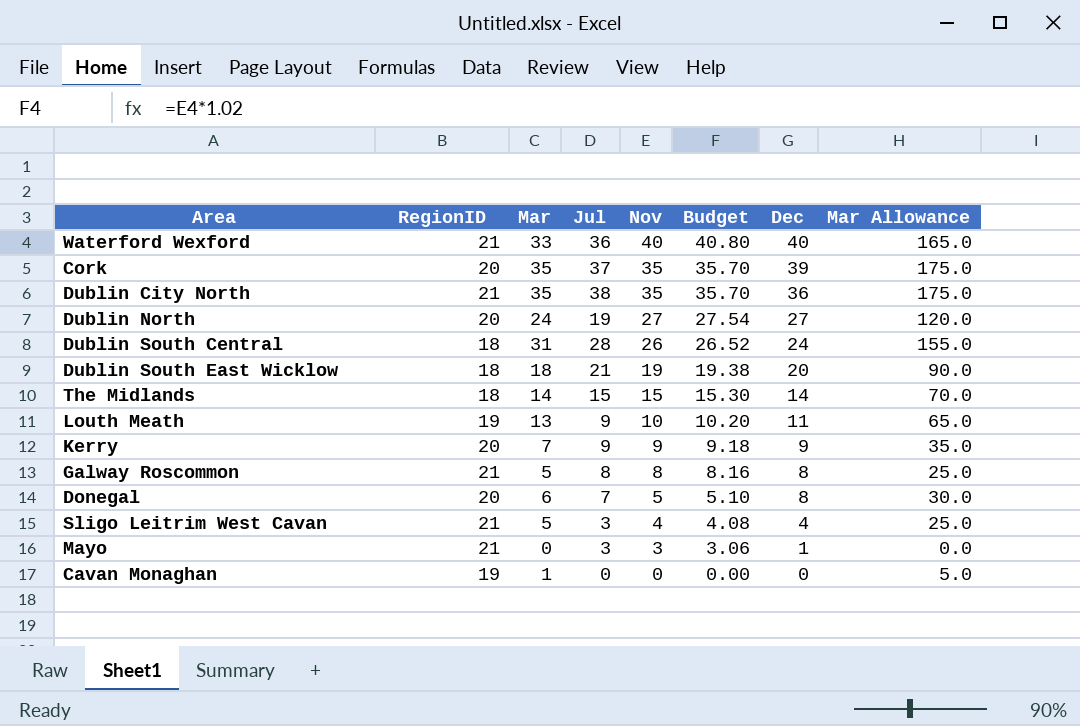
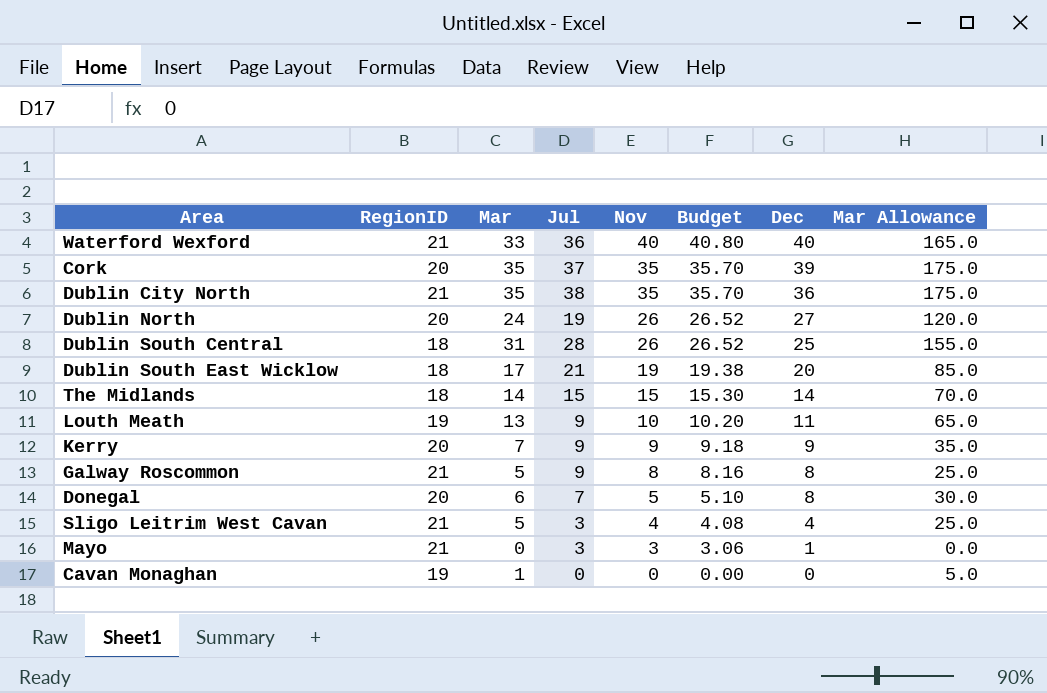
Dublin North | Nov: 27 -> 26
Dublin North | Budget: 27.54 -> 26.52
Dublin South Central | Dec: 24 -> 25
Dublin South East Wicklow | Mar: 18 -> 17
Dublin South East Wicklow | Mar Allowance: 90.0 -> 85.0
Galway Roscommon | Jul: 8 -> 9

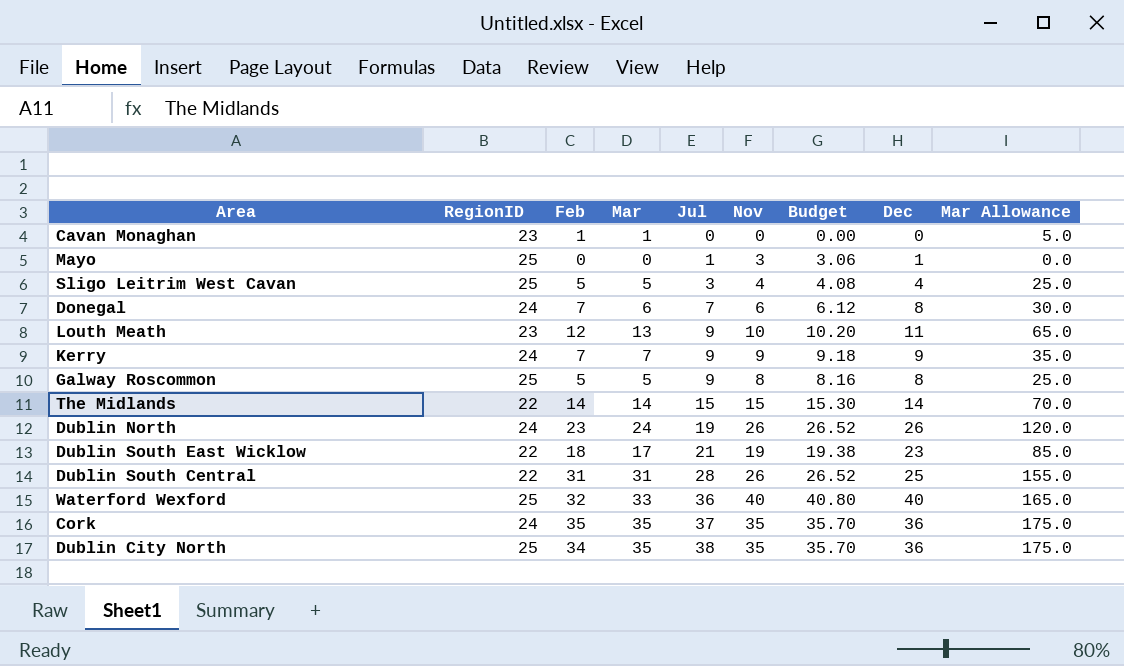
row order: Nov descending -> Jul ascending
column Feb | position: none -> 3
Cavan Monaghan | RegionID: 19 -> 23
Mayo | RegionID: 21 -> 25
Mayo | Jul: 3 -> 1
Sligo Leitrim West Cavan | RegionID: 21 -> 25
Donegal | RegionID: 20 -> 24
Donegal | Nov: 5 -> 6
Donegal | Budget: 5.10 -> 6.12
Louth Meath | RegionID: 19 -> 23
Kerry | RegionID: 20 -> 24
Galway Roscommon | RegionID: 21 -> 25
The Midlands | RegionID: 18 -> 22
Dublin North | RegionID: 20 -> 24
Dublin North | Dec: 27 -> 26
Dublin South East Wicklow | RegionID: 18 -> 22
Dublin South East Wicklow | Dec: 20 -> 23
Dublin South Central | RegionID: 18 -> 22
Waterford Wexford | RegionID: 21 -> 25
Cork | RegionID: 20 -> 24
Cork | Dec: 39 -> 36
Dublin City North | RegionID: 21 -> 25

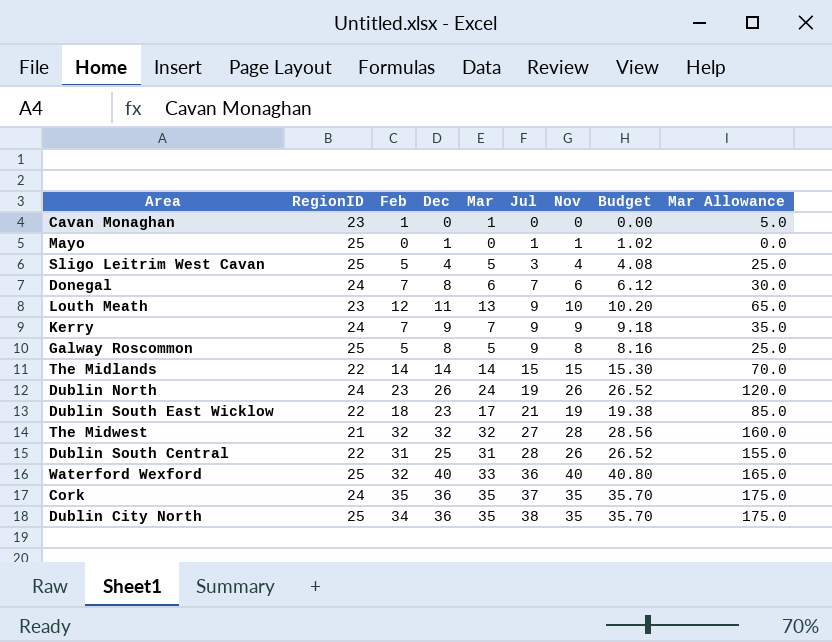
column Dec | position: 8 -> 4
Mayo | Nov: 3 -> 1
Mayo | Budget: 3.06 -> 1.02
row The Midwest: none -> 21 | 32 | 32 | 32 | 27 | 28 | 28.56 | 160.0

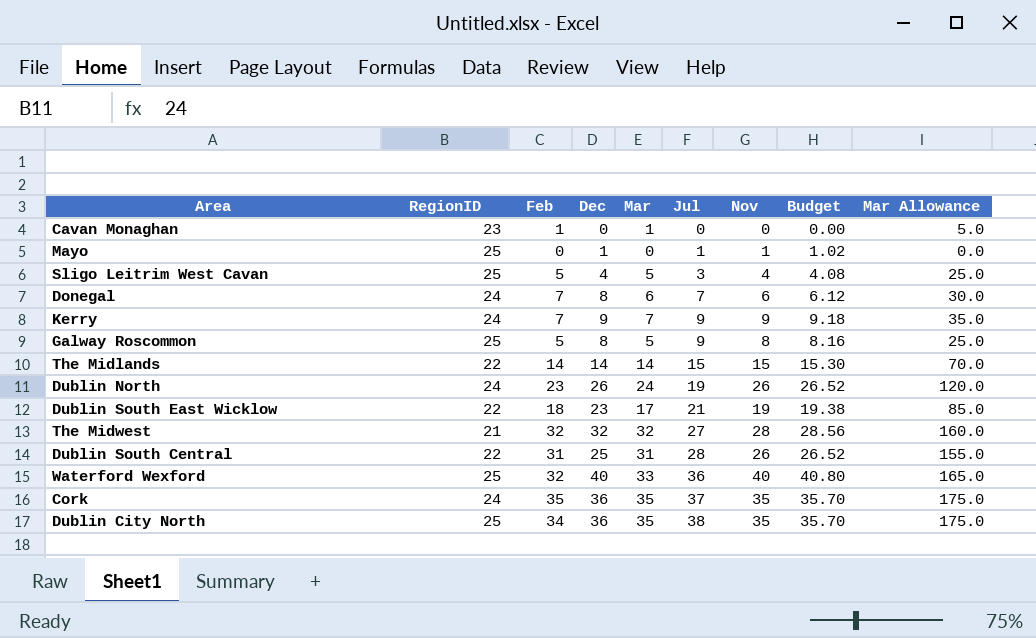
row Louth Meath: 23 | 12 | 11 | 13 | 9 | 10 | 10.20 | 65.0 -> none

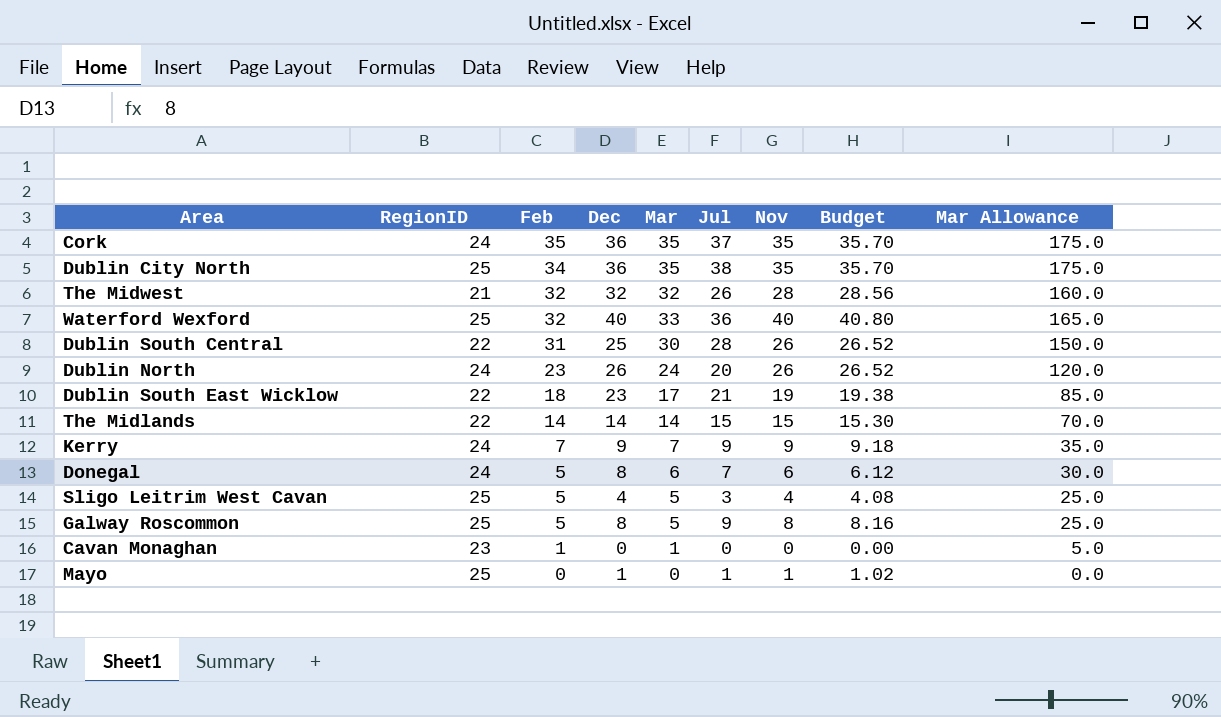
row order: Jul ascending -> Feb descending
The Midwest | Jul: 27 -> 26
Dublin South Central | Mar: 31 -> 30
Dublin South Central | Mar Allowance: 155.0 -> 150.0
Dublin North | Jul: 19 -> 20
Donegal | Feb: 7 -> 5

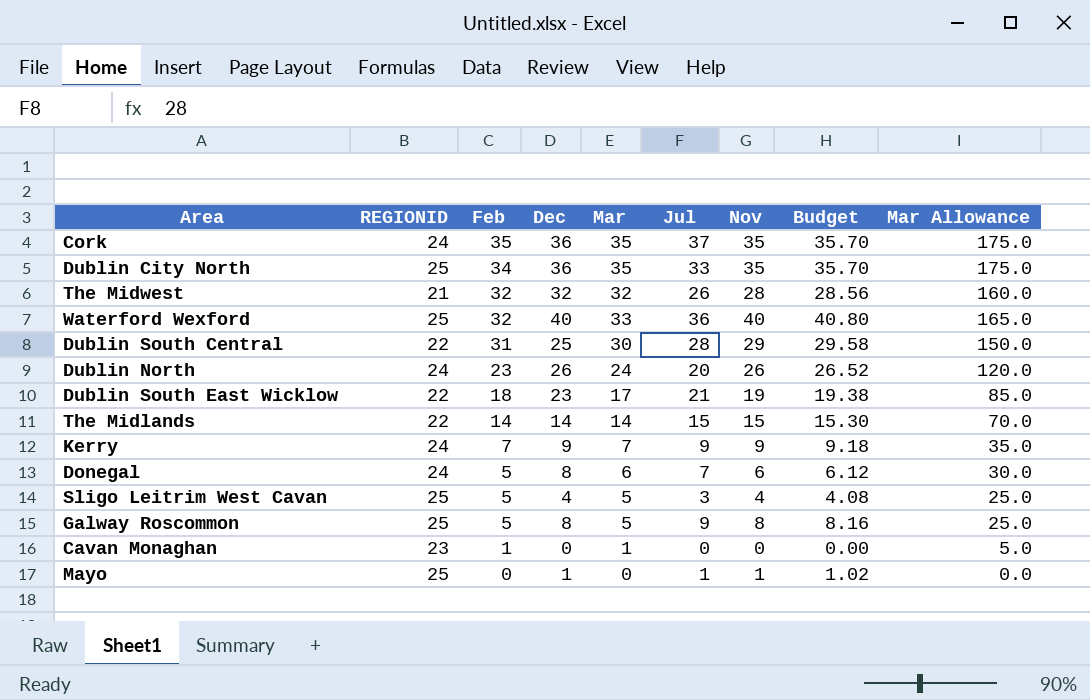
column name: RegionID -> REGIONID
Dublin City North | Jul: 38 -> 33
Dublin South Central | Nov: 26 -> 29
Dublin South Central | Budget: 26.52 -> 29.58

